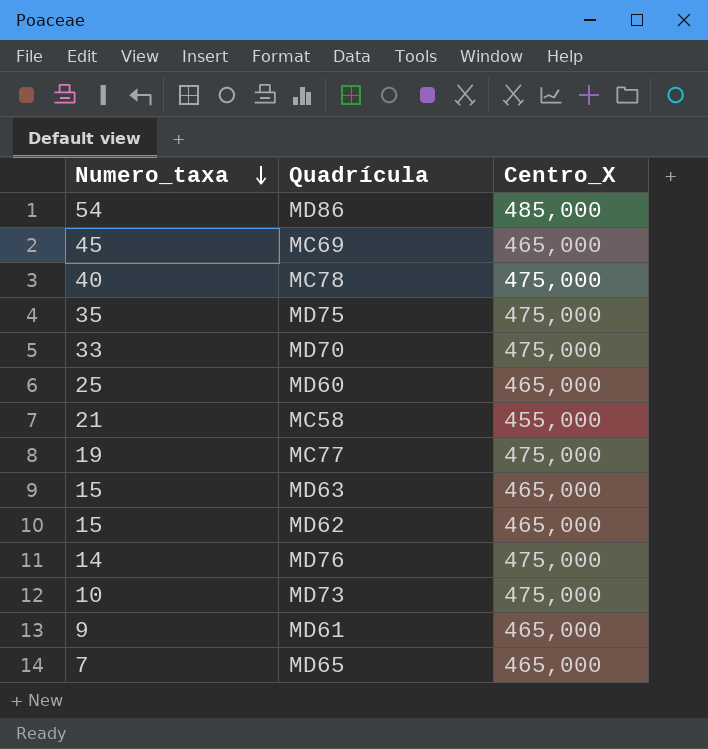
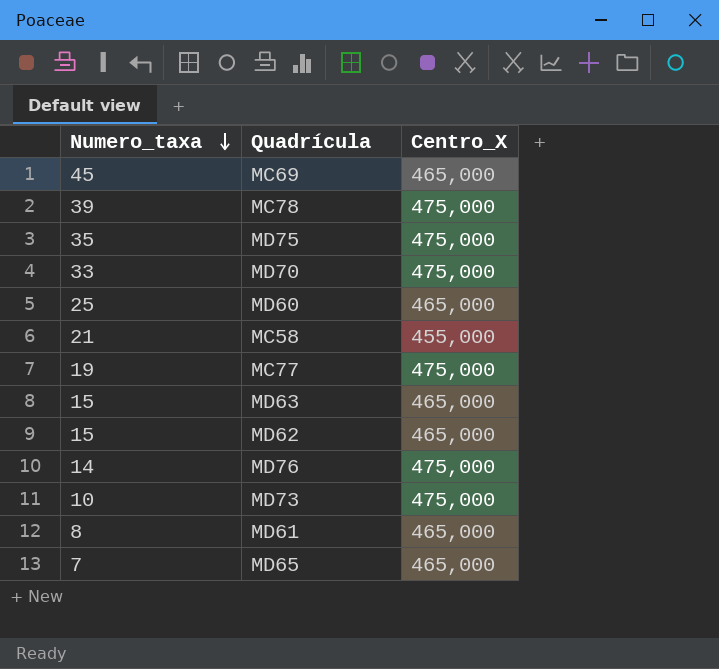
row MD86: 54 | 485,000 -> none
MC78 | Numero_taxa: 40 -> 39
MD61 | Numero_taxa: 9 -> 8

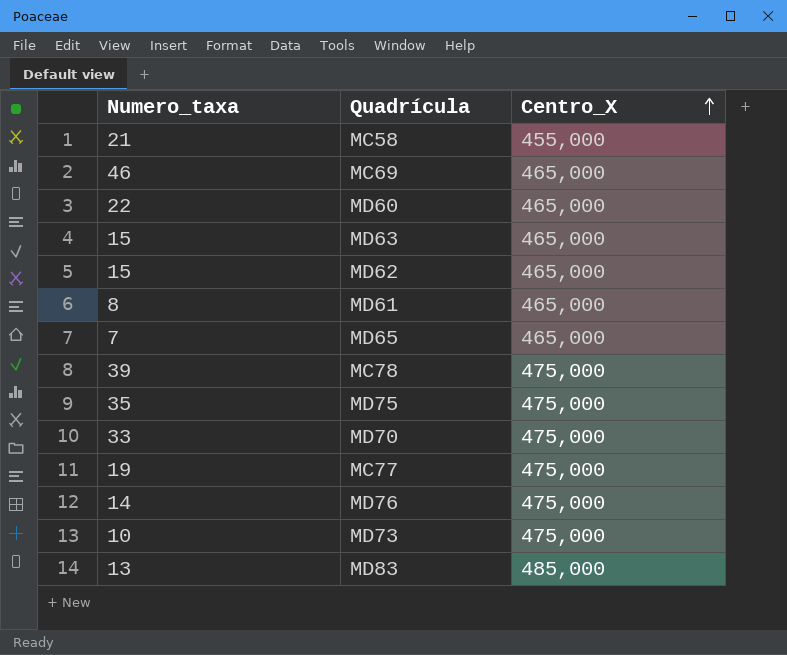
row order: Numero_taxa descending -> Centro_X ascending
MC69 | Numero_taxa: 45 -> 46
MD60 | Numero_taxa: 25 -> 22
row MD83: none -> 13 | 485,000

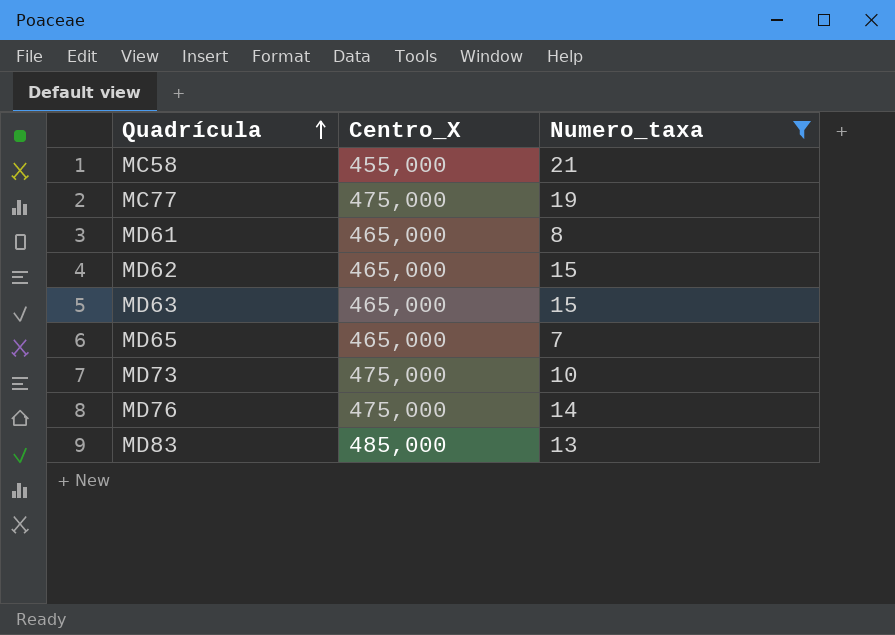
filter: none -> Numero_taxa <= 21
row order: Centro_X ascending -> Quadrícula ascending
column Numero_taxa | position: 1 -> 3

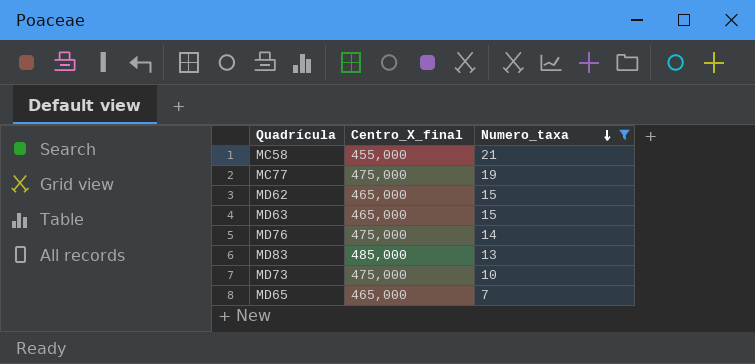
row order: Quadrícula ascending -> Numero_taxa descending
column name: Centro_X -> Centro_X_final
row MD61: 465,000 | 8 -> none

